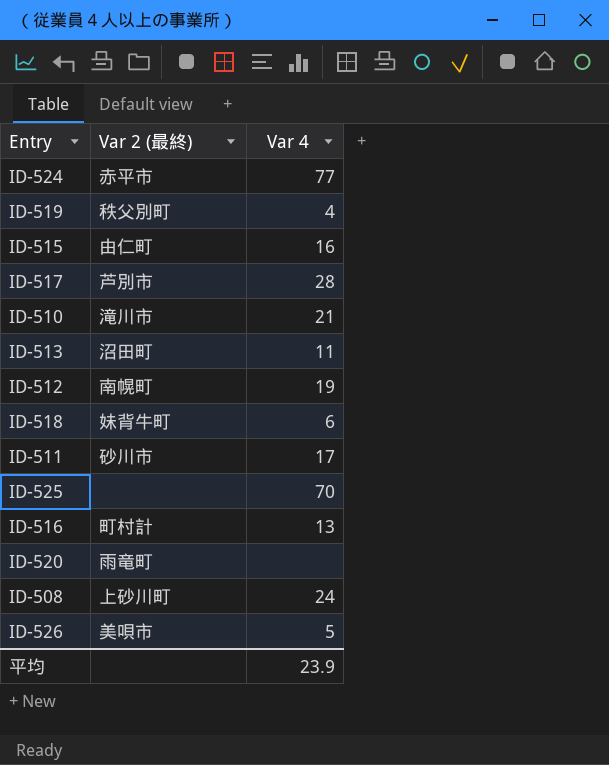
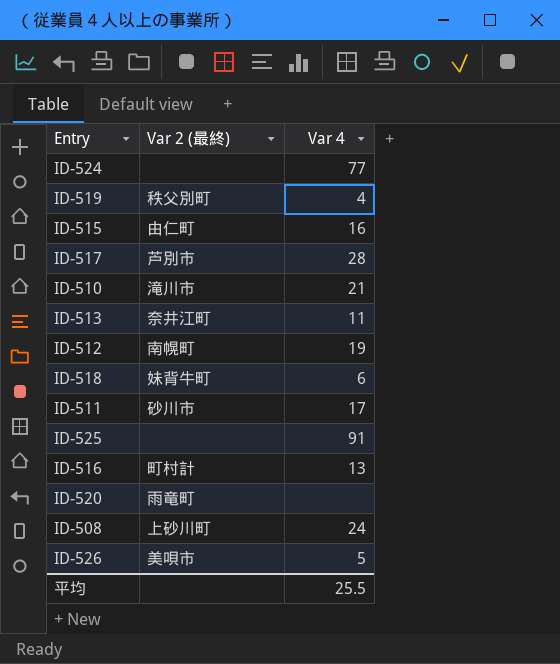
ID-524 | Var 2 (最終): 赤平市 -> none
ID-513 | Var 2 (最終): 沼田町 -> 奈井江町
ID-525 | Var 4: 70 -> 91
平均 | Var 4: 23.9 -> 25.5

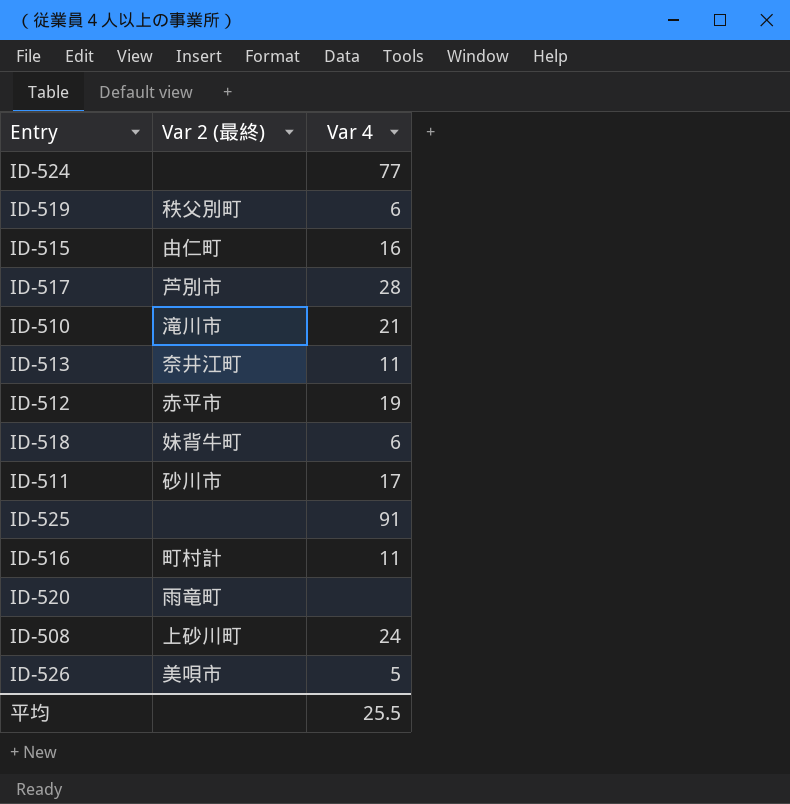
ID-519 | Var 4: 4 -> 6
ID-512 | Var 2 (最終): 南幌町 -> 赤平市
ID-516 | Var 4: 13 -> 11

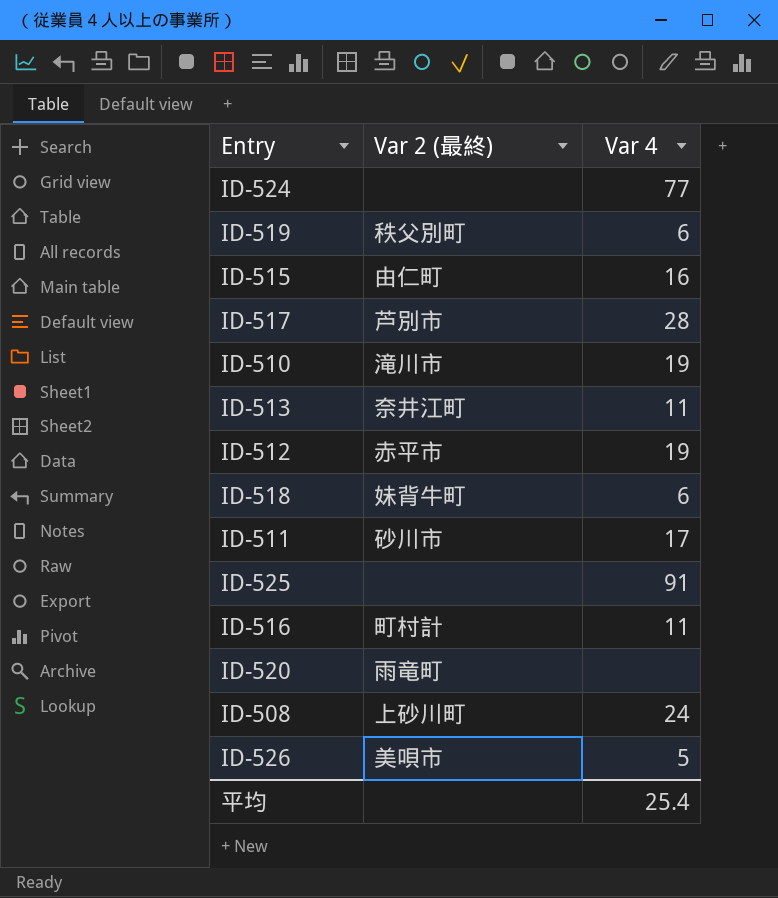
ID-510 | Var 4: 21 -> 19
平均 | Var 4: 25.5 -> 25.4

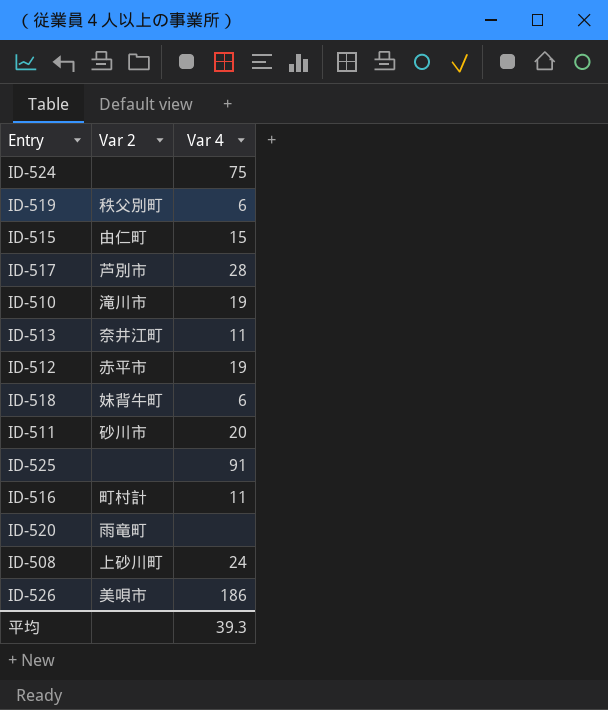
column name: Var 2 (最終) -> Var 2
ID-524 | Var 4: 77 -> 75
ID-515 | Var 4: 16 -> 15
ID-511 | Var 4: 17 -> 20
ID-526 | Var 4: 5 -> 186
平均 | Var 4: 25.4 -> 39.3

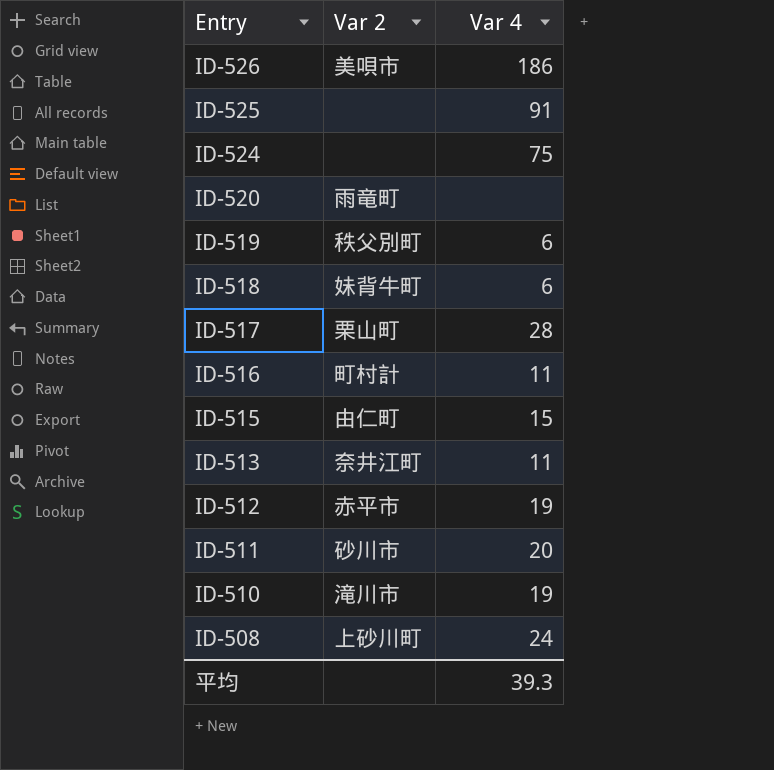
row order: none -> Entry descending
ID-517 | Var 2: 芦別市 -> 栗山町

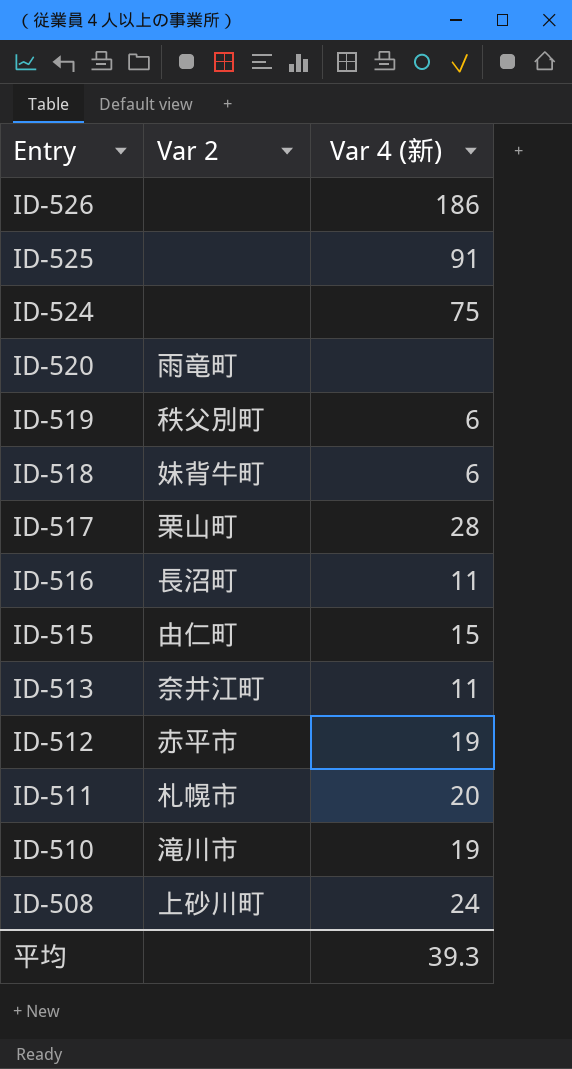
column name: Var 4 -> Var 4 (新)
ID-526 | Var 2: 美唄市 -> none
ID-516 | Var 2: 町村計 -> 長沼町
ID-511 | Var 2: 砂川市 -> 札幌市

